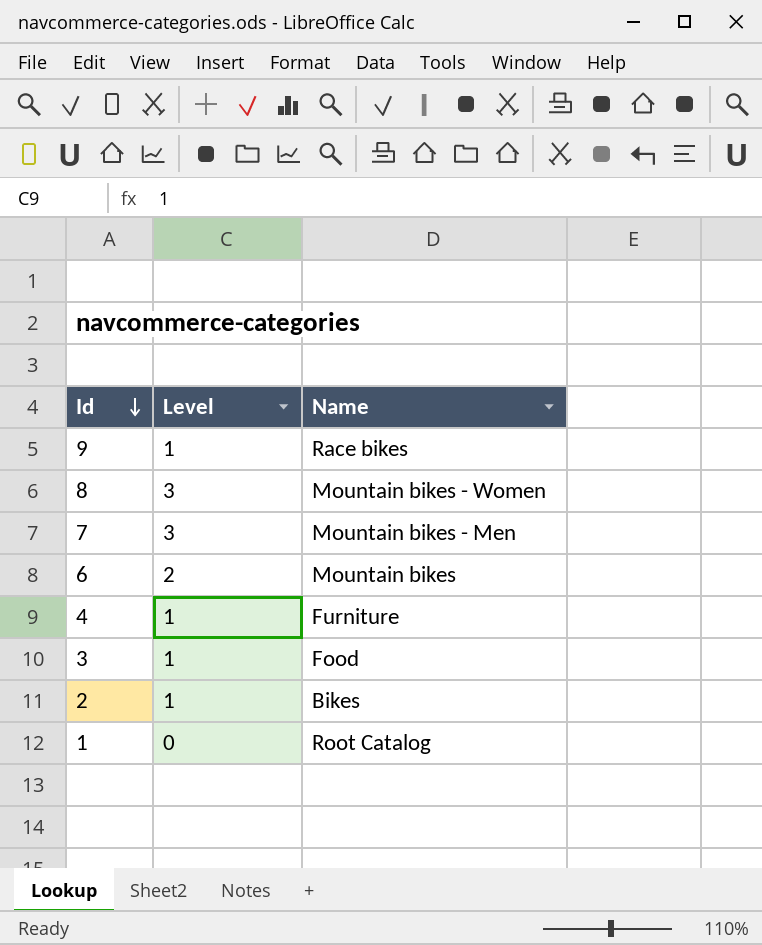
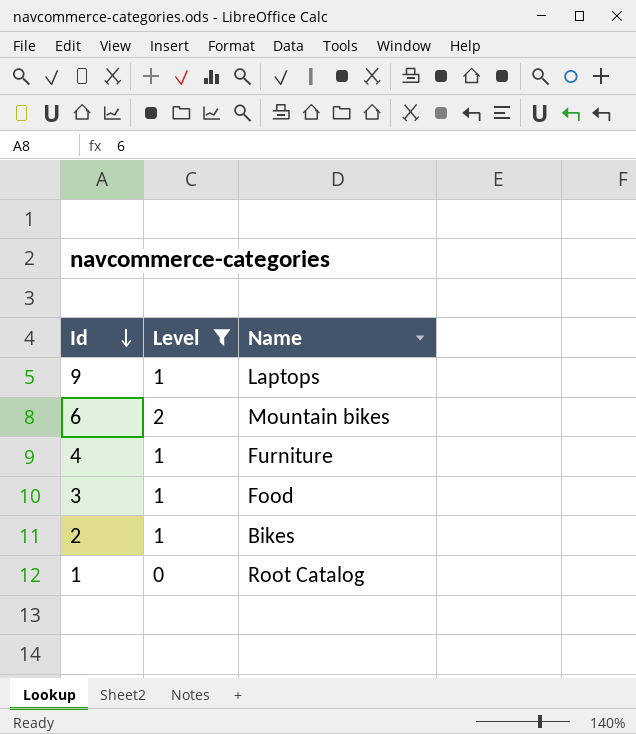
filter: none -> Level != 3
9 | Name: Race bikes -> Laptops

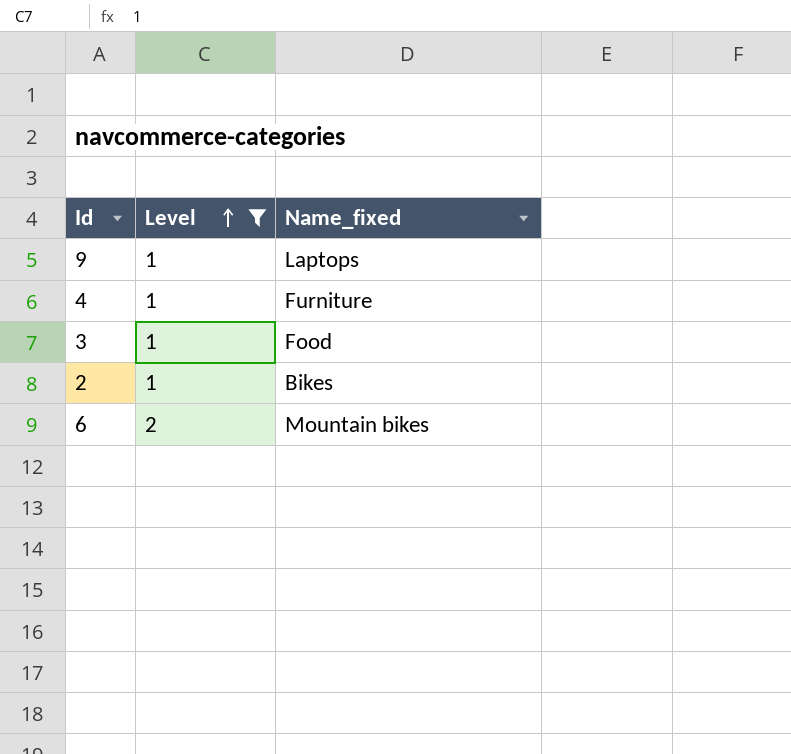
row order: Id descending -> Level ascending
column name: Name -> Name_fixed
row 1: 0 | Root Catalog -> none

